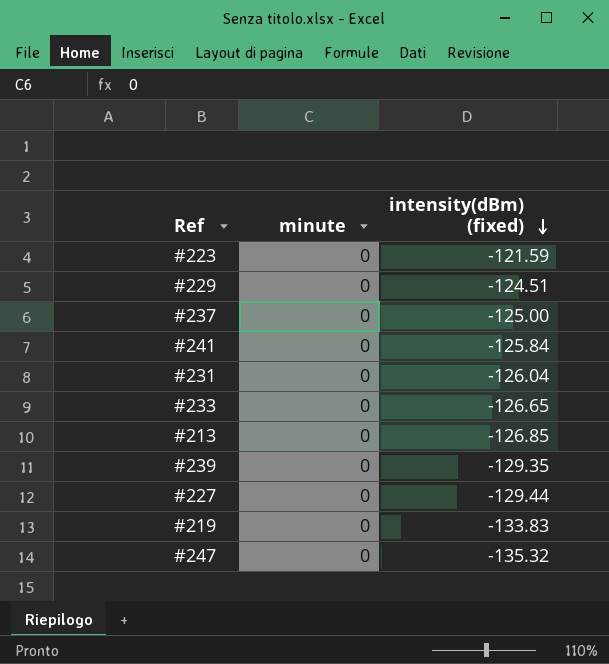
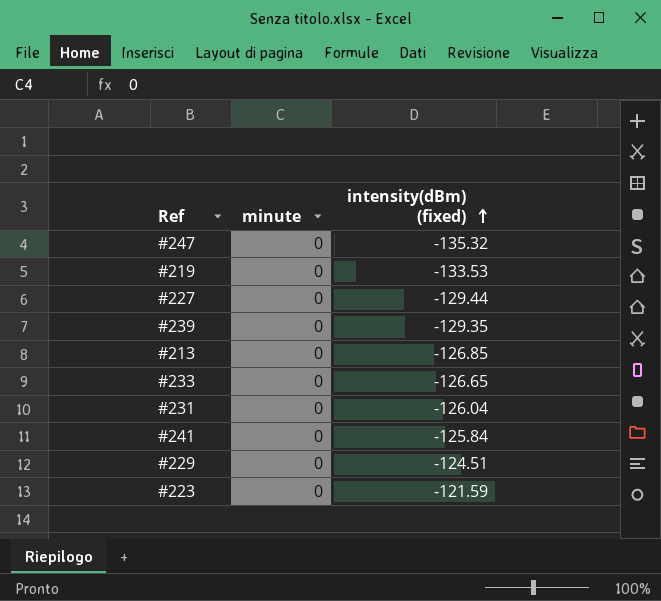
row order: intensity(dBm) (fixed) descending -> intensity(dBm) (fixed) ascending
row #237: 0 | -125.00 -> none
#219 | intensity(dBm) (fixed): -133.83 -> -133.53

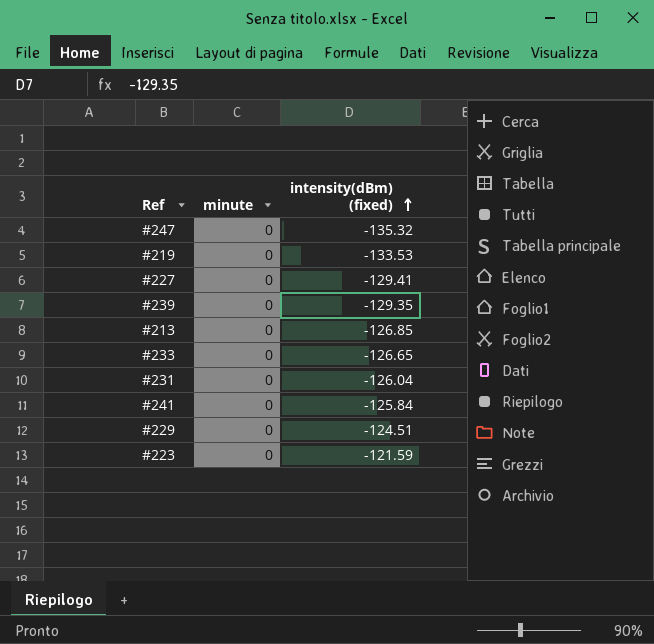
#227 | intensity(dBm) (fixed): -129.44 -> -129.41

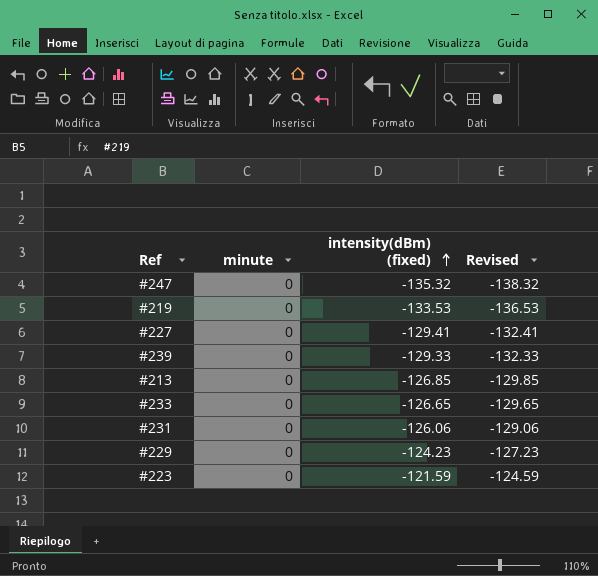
column Revised | formula: none -> [intensity(dBm) (fixed)] - 3
row #241: 0 | -125.84 -> none
#239 | intensity(dBm) (fixed): -129.35 -> -129.33
#231 | intensity(dBm) (fixed): -126.04 -> -126.06
#229 | intensity(dBm) (fixed): -124.51 -> -124.23

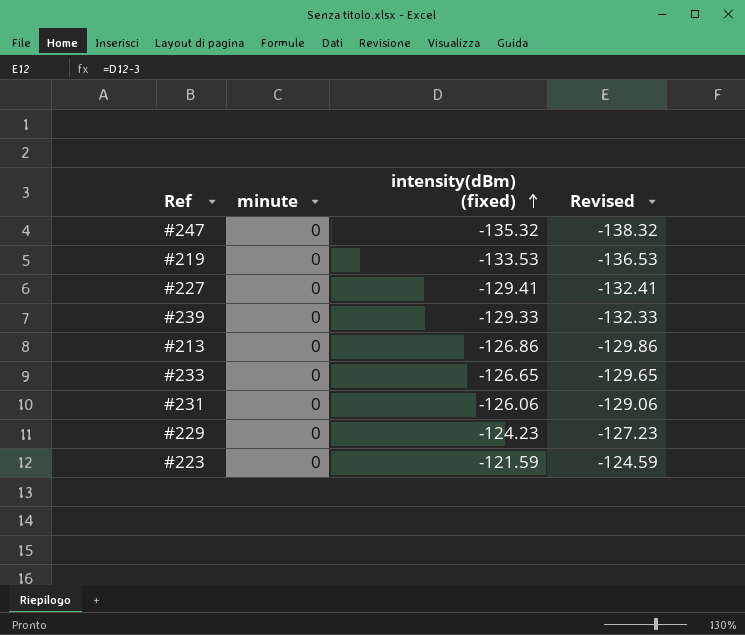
#213 | intensity(dBm) (fixed): -126.85 -> -126.86
#213 | Revised: -129.85 -> -129.86

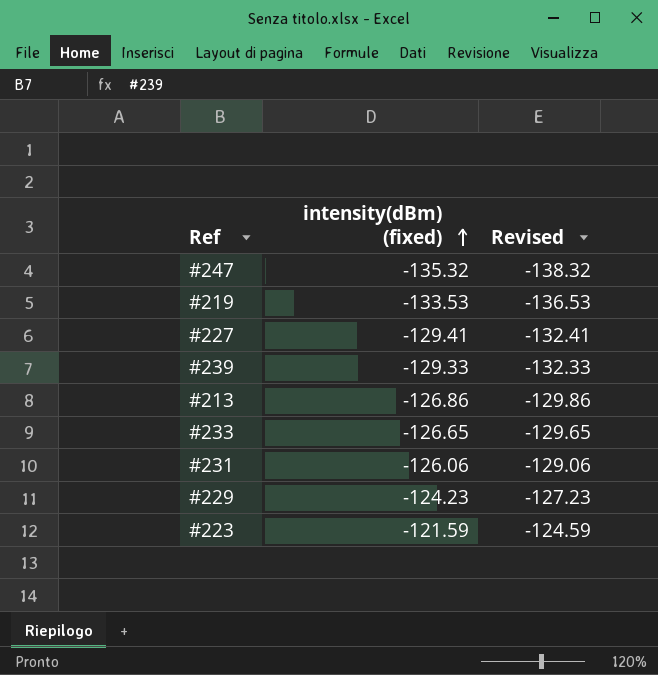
column minute | position: 2 -> none

